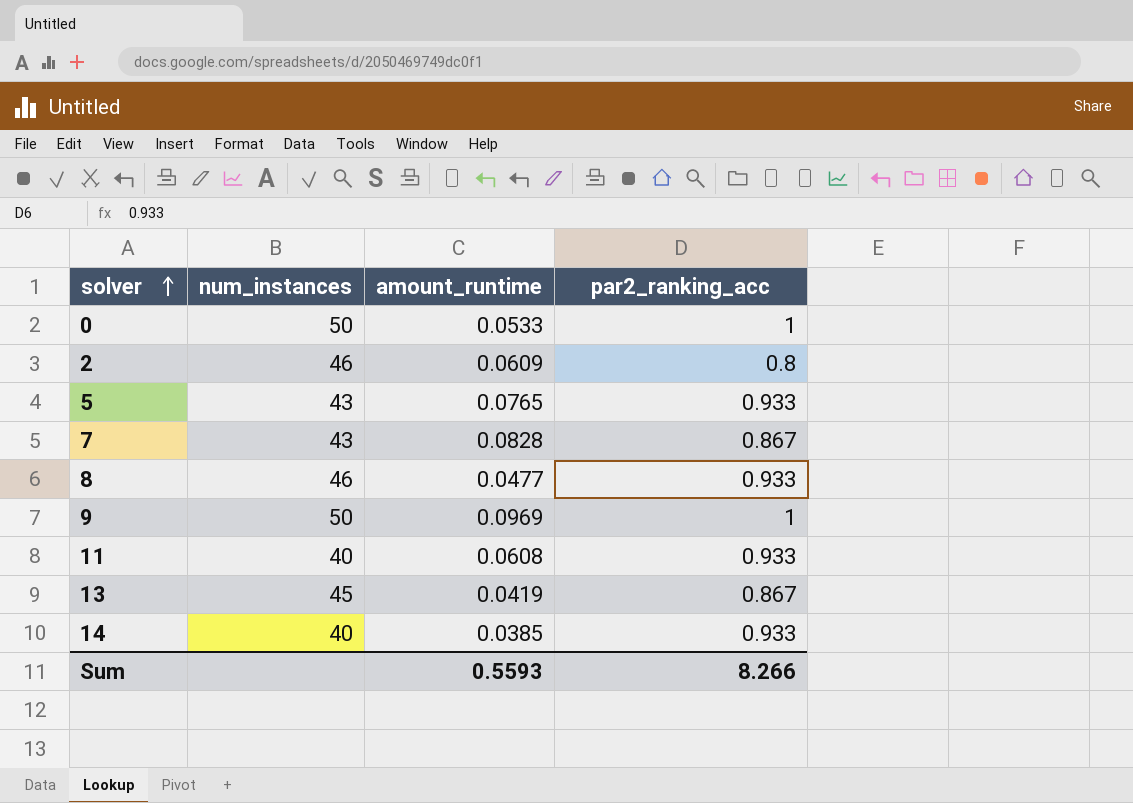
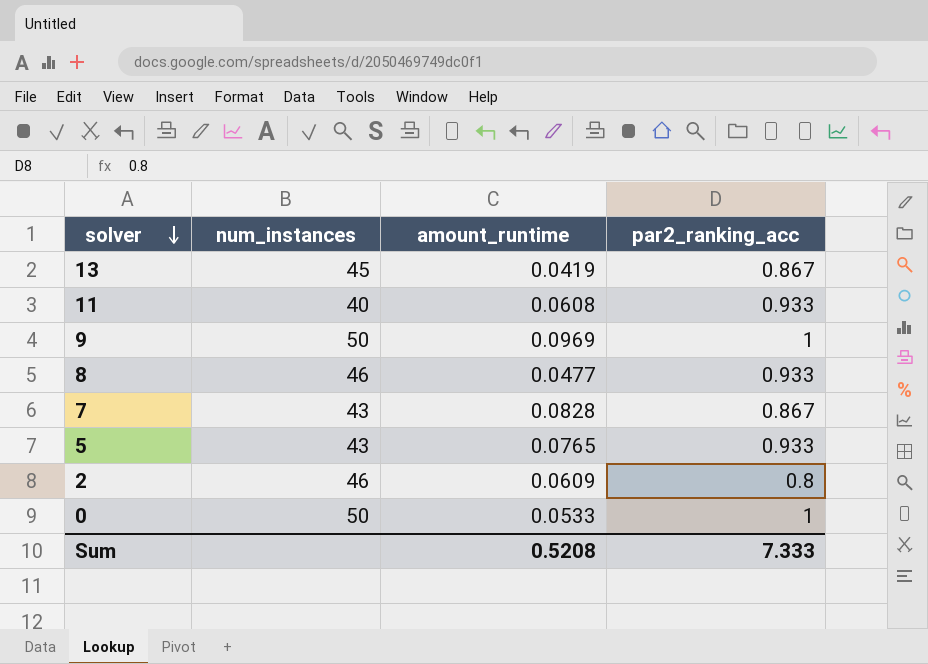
row order: solver ascending -> solver descending
row 14: 40 | 0.0385 | 0.933 -> none
Sum | amount_runtime: 0.5593 -> 0.5208
Sum | par2_ranking_acc: 8.266 -> 7.333

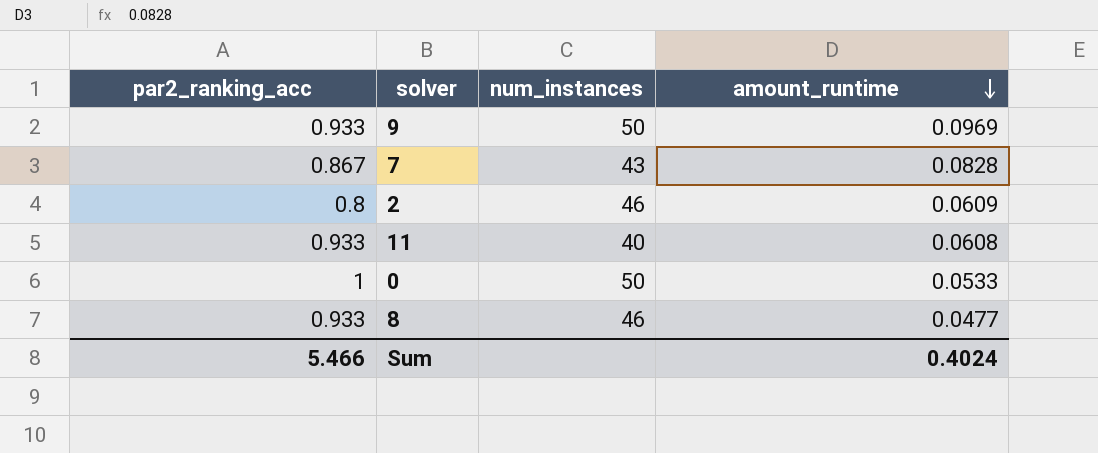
row order: solver descending -> amount_runtime descending
column par2_ranking_acc | position: 4 -> 1
row 13: 45 | 0.0419 | 0.867 -> none
row 5: 43 | 0.0765 | 0.933 -> none
9 | par2_ranking_acc: 1 -> 0.933
Sum | par2_ranking_acc: 7.333 -> 5.466
Sum | amount_runtime: 0.5208 -> 0.4024

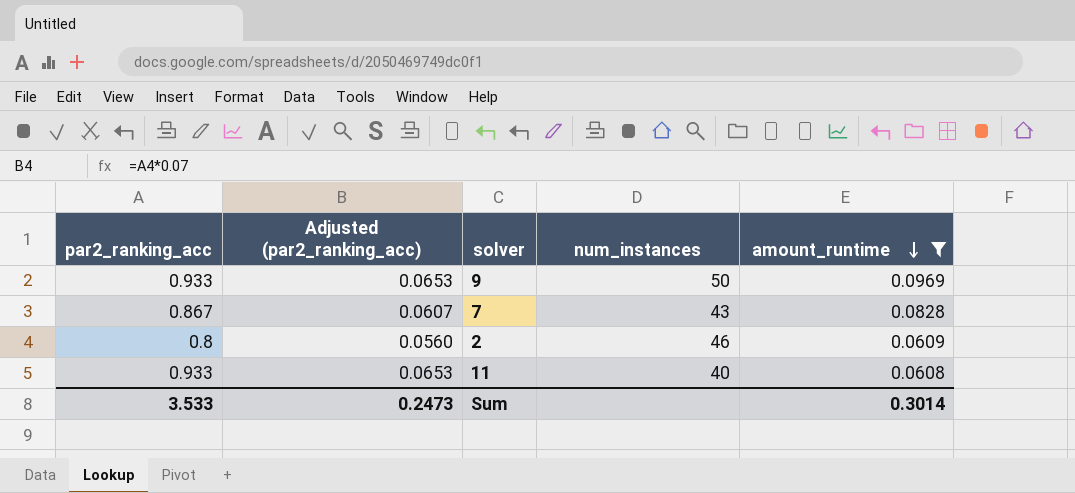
filter: none -> amount_runtime >= 0.0608
column Adjusted (par2_ranking_acc) | formula: none -> [par2_ranking_acc] * 0.07
Sum | par2_ranking_acc: 5.466 -> 3.533
Sum | amount_runtime: 0.4024 -> 0.3014

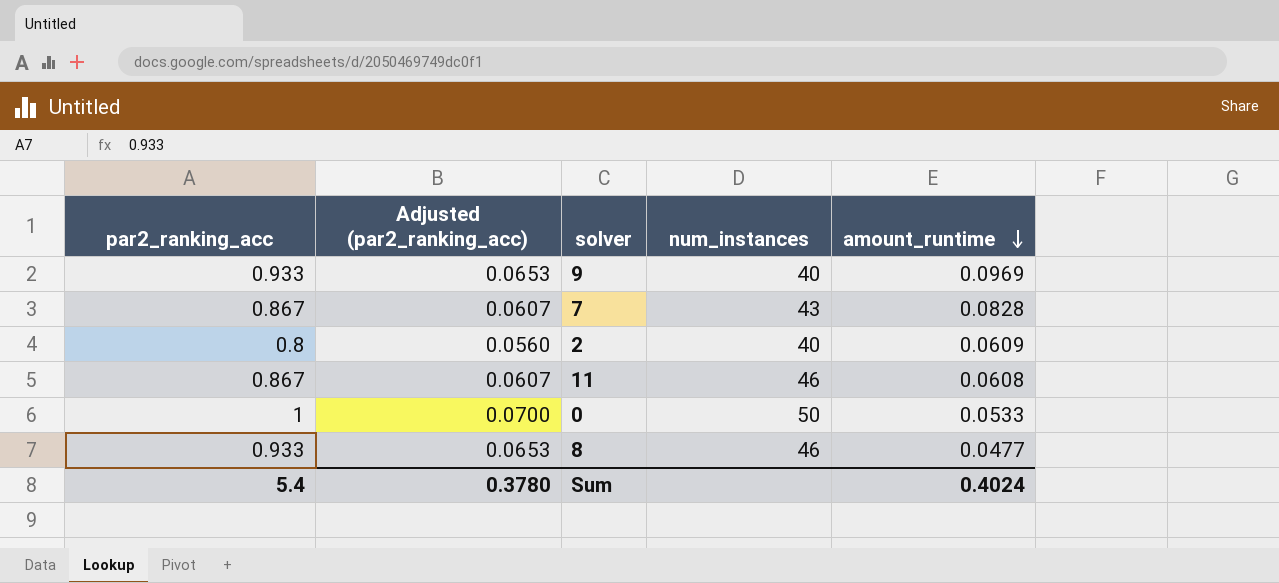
filter: amount_runtime >= 0.0608 -> none
9 | num_instances: 50 -> 40
2 | num_instances: 46 -> 40
11 | par2_ranking_acc: 0.933 -> 0.867
11 | Adjusted (par2_ranking_acc): 0.0653 -> 0.0607
11 | num_instances: 40 -> 46
Sum | par2_ranking_acc: 3.533 -> 5.4
Sum | Adjusted (par2_ranking_acc): 0.2473 -> 0.3780
Sum | amount_runtime: 0.3014 -> 0.4024

